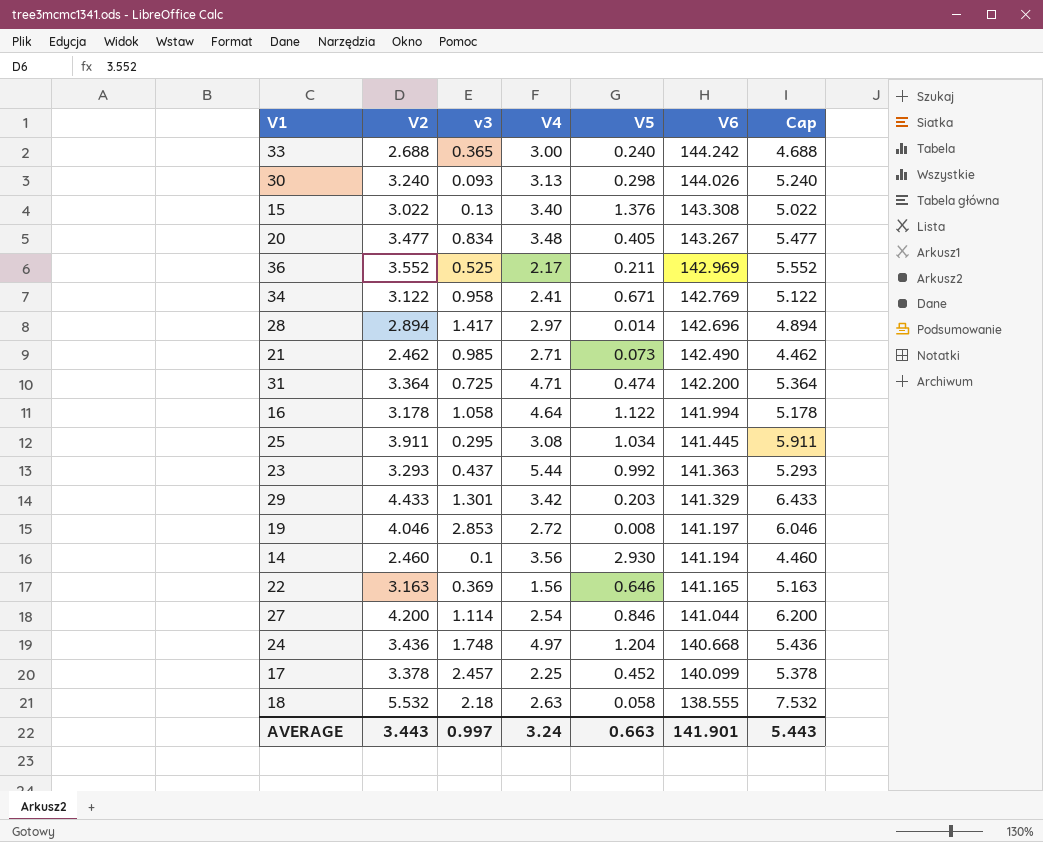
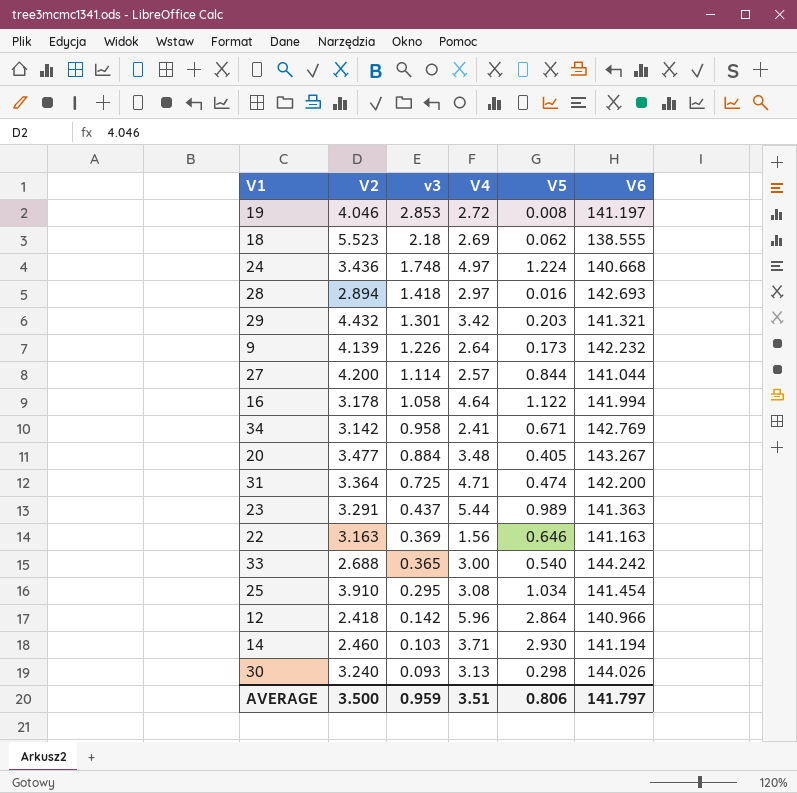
row order: V6 descending -> v3 descending
column Cap | formula: [V2] + 2 -> none
row 15: 3.022 | 0.13 | 3.40 | 1.376 | 143.308 | 5.022 -> none
row 36: 3.552 | 0.525 | 2.17 | 0.211 | 142.969 | 5.552 -> none
row 21: 2.462 | 0.985 | 2.71 | 0.073 | 142.490 | 4.462 -> none
row 17: 3.378 | 2.457 | 2.25 | 0.452 | 140.099 | 5.378 -> none
18 | V2: 5.532 -> 5.523
18 | V4: 2.63 -> 2.69
18 | V5: 0.058 -> 0.062
24 | V5: 1.204 -> 1.224
28 | v3: 1.417 -> 1.418
28 | V5: 0.014 -> 0.016
28 | V6: 142.696 -> 142.693
29 | V2: 4.433 -> 4.432
29 | V6: 141.329 -> 141.321
row 9: none -> 4.139 | 1.226 | 2.64 | 0.173 | 142.232
27 | V4: 2.54 -> 2.57
27 | V5: 0.846 -> 0.844
34 | V2: 3.122 -> 3.142
20 | v3: 0.834 -> 0.884
23 | V2: 3.293 -> 3.291
23 | V5: 0.992 -> 0.989
22 | V6: 141.165 -> 141.163
33 | V5: 0.240 -> 0.540
25 | V2: 3.911 -> 3.910
25 | V6: 141.445 -> 141.454
row 12: none -> 2.418 | 0.142 | 5.96 | 2.864 | 140.966
14 | v3: 0.1 -> 0.103
14 | V4: 3.56 -> 3.71
AVERAGE | V2: 3.443 -> 3.500
AVERAGE | v3: 0.997 -> 0.959
AVERAGE | V4: 3.24 -> 3.51
AVERAGE | V5: 0.663 -> 0.806
AVERAGE | V6: 141.901 -> 141.797

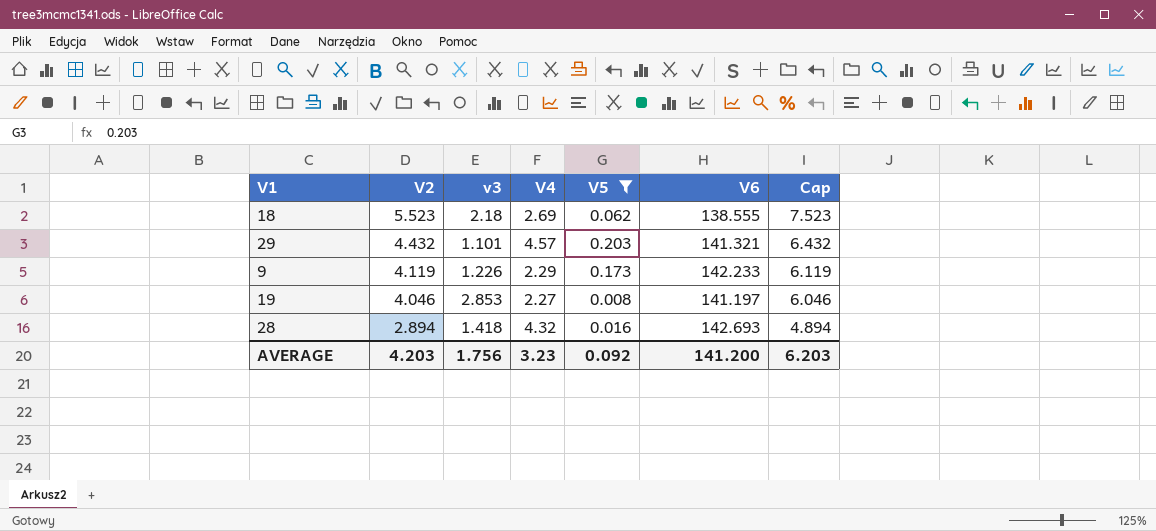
filter: none -> V5 <= 0.203
row order: v3 descending -> V2 descending
column Cap | formula: none -> [V2] + 2
29 | v3: 1.301 -> 1.101
29 | V4: 3.42 -> 4.57
9 | V2: 4.139 -> 4.119
9 | V4: 2.64 -> 2.29
9 | V6: 142.232 -> 142.233
19 | V4: 2.72 -> 2.27
28 | V4: 2.97 -> 4.32
AVERAGE | V2: 3.500 -> 4.203
AVERAGE | v3: 0.959 -> 1.756
AVERAGE | V4: 3.51 -> 3.23
AVERAGE | V5: 0.806 -> 0.092
AVERAGE | V6: 141.797 -> 141.200

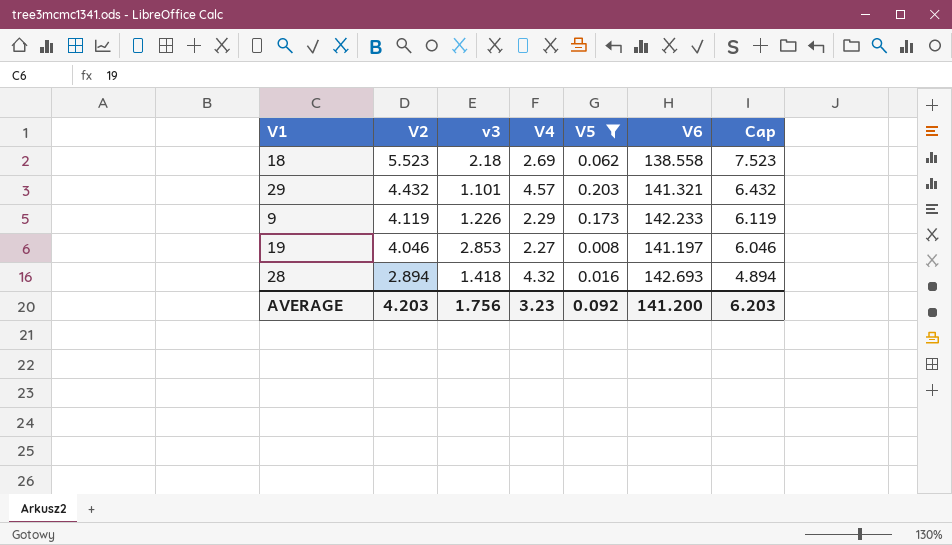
18 | V6: 138.555 -> 138.558

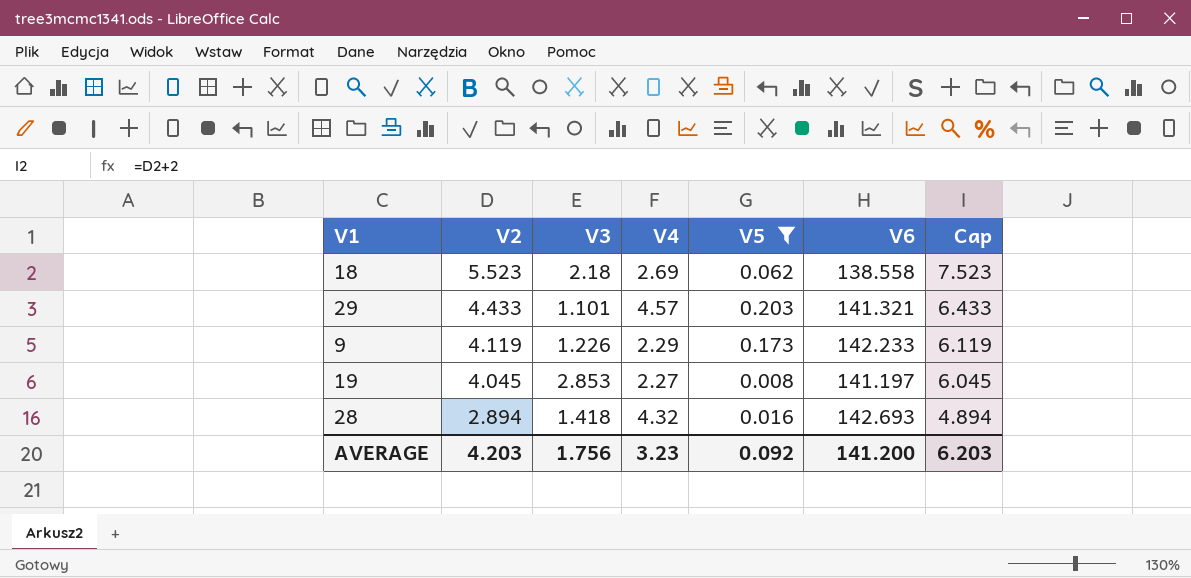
column name: v3 -> V3
29 | V2: 4.432 -> 4.433
29 | Cap: 6.432 -> 6.433
19 | V2: 4.046 -> 4.045
19 | Cap: 6.046 -> 6.045

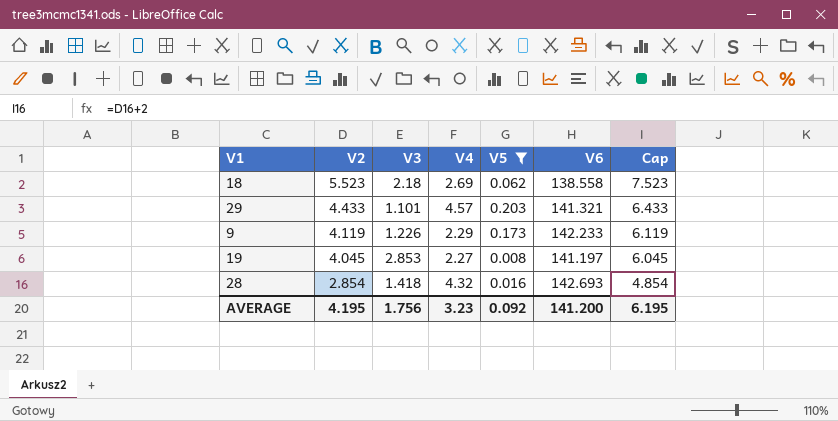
28 | V2: 2.894 -> 2.854
28 | Cap: 4.894 -> 4.854
AVERAGE | V2: 4.203 -> 4.195
AVERAGE | Cap: 6.203 -> 6.195

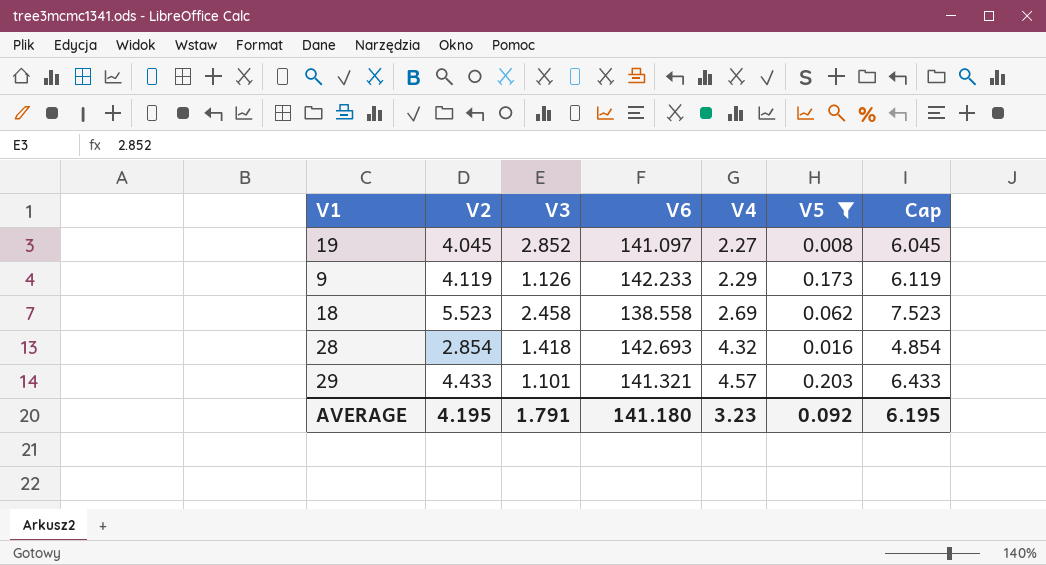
row order: V2 descending -> V4 ascending
column V6 | position: 6 -> 4
19 | V3: 2.853 -> 2.852
19 | V6: 141.197 -> 141.097
9 | V3: 1.226 -> 1.126
18 | V3: 2.18 -> 2.458
AVERAGE | V3: 1.756 -> 1.791
AVERAGE | V6: 141.200 -> 141.180

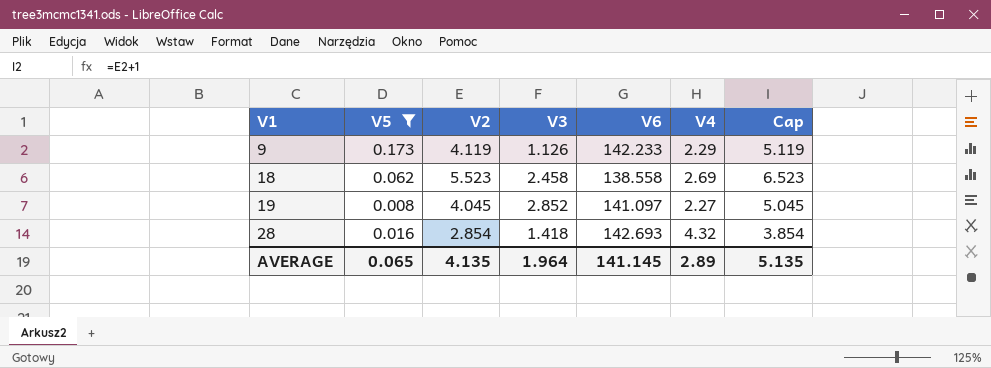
row order: V4 ascending -> V1 ascending
column V5 | position: 6 -> 2
column Cap | formula: [V2] + 2 -> [V2] + 1
row 29: 4.433 | 1.101 | 141.321 | 4.57 | 0.203 | 6.433 -> none
AVERAGE | V5: 0.092 -> 0.065
AVERAGE | V2: 4.195 -> 4.135
AVERAGE | V3: 1.791 -> 1.964
AVERAGE | V6: 141.180 -> 141.145
AVERAGE | V4: 3.23 -> 2.89
AVERAGE | Cap: 6.195 -> 5.135

